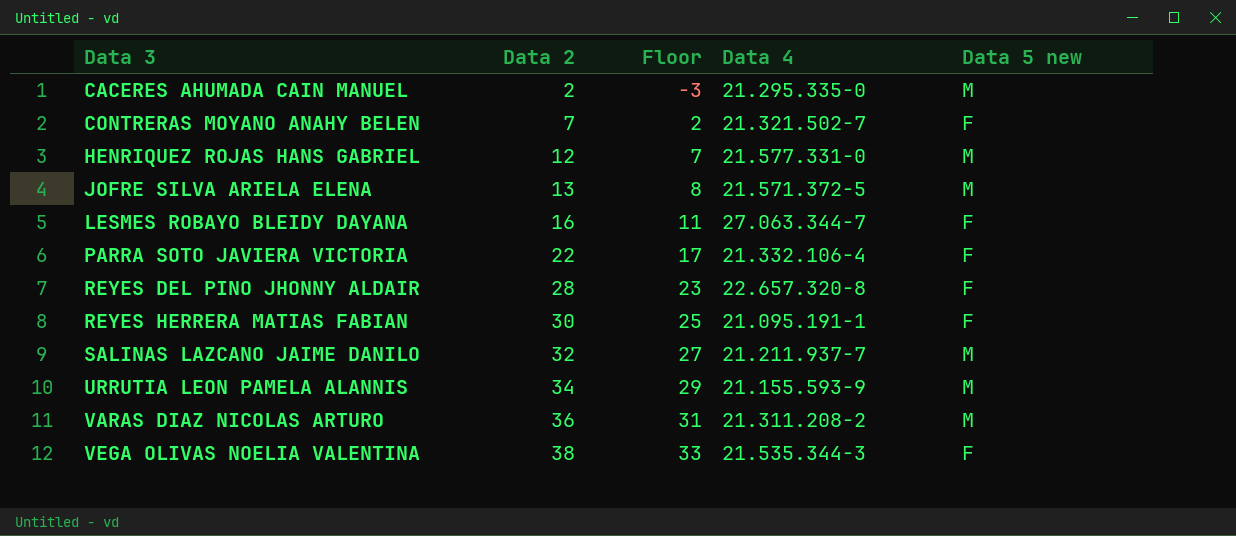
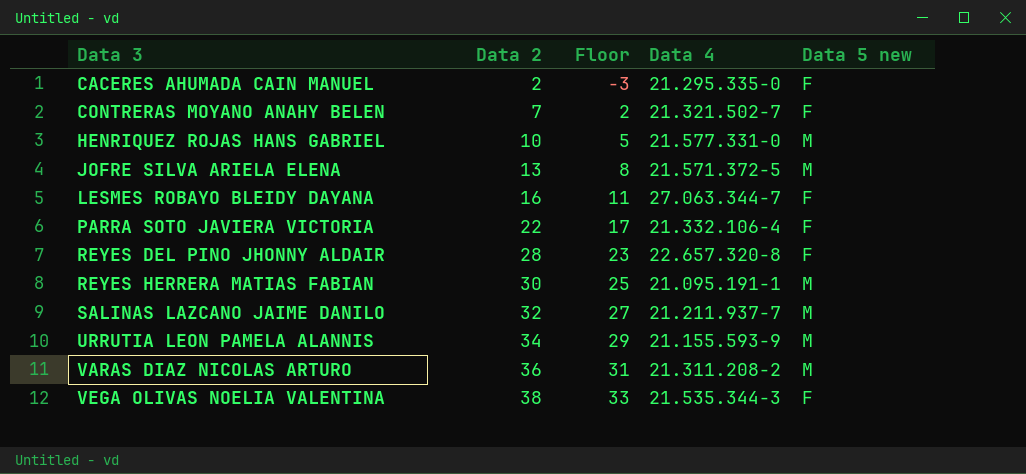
CACERES AHUMADA CAIN MANUEL | Data 5 new: M -> F
HENRIQUEZ ROJAS HANS GABRIEL | Data 2: 12 -> 10
HENRIQUEZ ROJAS HANS GABRIEL | Floor: 7 -> 5
REYES HERRERA MATIAS FABIAN | Data 5 new: F -> M

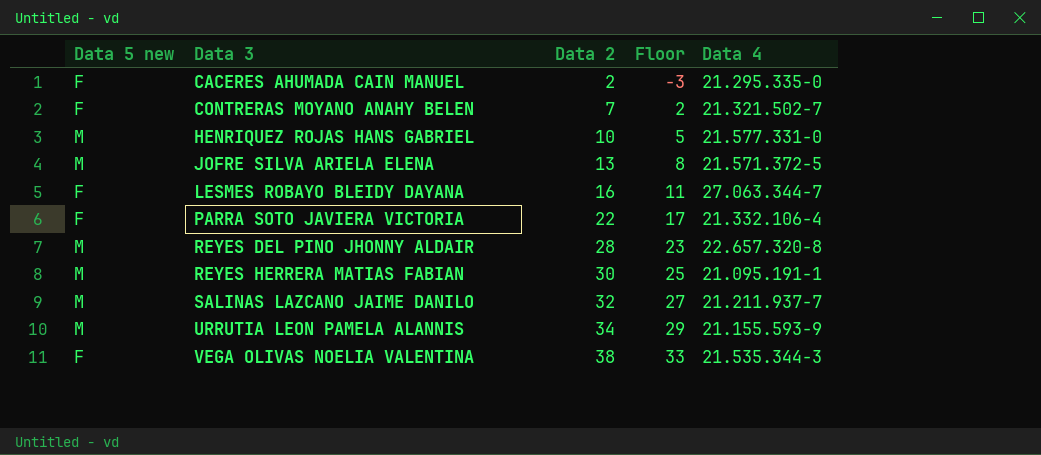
column Data 5 new | position: 5 -> 1
row VARAS DIAZ NICOLAS ARTURO: 36 | 31 | 21.311.208-2 | M -> none
REYES DEL PINO JHONNY ALDAIR | Data 5 new: F -> M

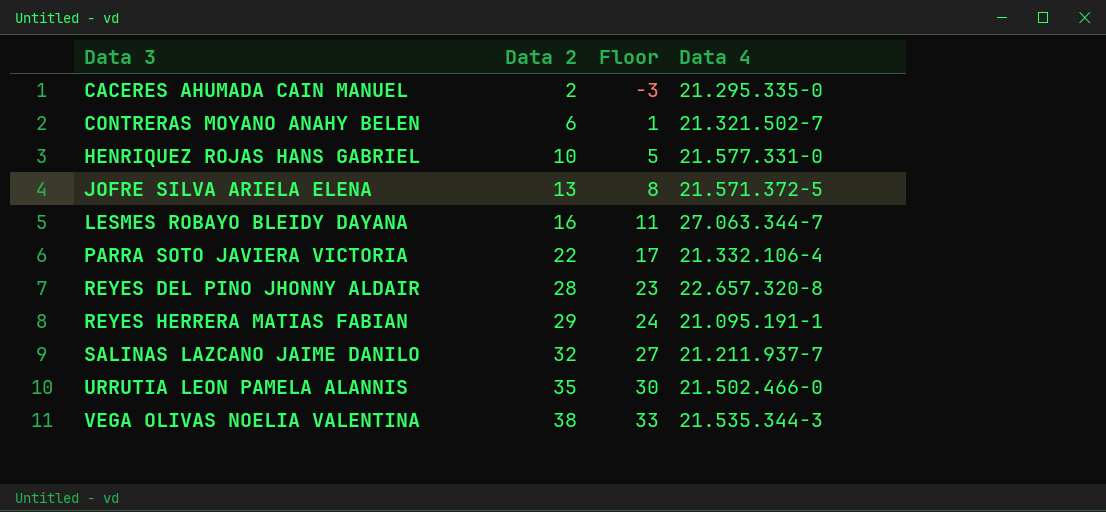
column Data 5 new | position: 1 -> none
CONTRERAS MOYANO ANAHY BELEN | Data 2: 7 -> 6
CONTRERAS MOYANO ANAHY BELEN | Floor: 2 -> 1
REYES HERRERA MATIAS FABIAN | Data 2: 30 -> 29
REYES HERRERA MATIAS FABIAN | Floor: 25 -> 24
URRUTIA LEON PAMELA ALANNIS | Data 2: 34 -> 35
URRUTIA LEON PAMELA ALANNIS | Floor: 29 -> 30
URRUTIA LEON PAMELA ALANNIS | Data 4: 21.155.593-9 -> 21.502.466-0

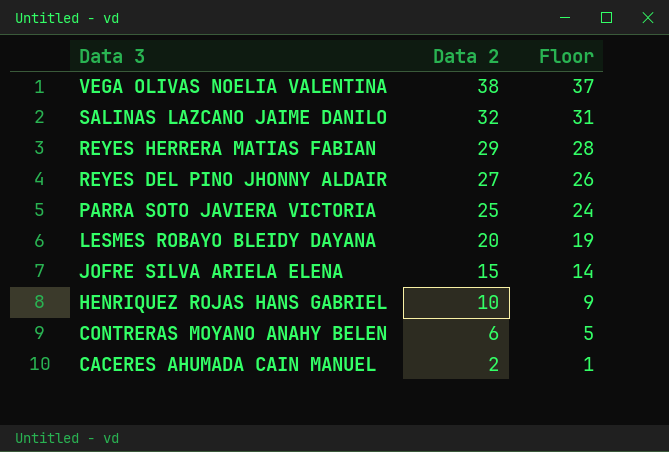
row order: Data 3 ascending -> Data 3 descending
column Data 4 | position: 4 -> none
column Floor | formula: [Data 2] - 5 -> [Data 2] - 1
row URRUTIA LEON PAMELA ALANNIS: 35 | 30 | 21.502.466-0 -> none
REYES DEL PINO JHONNY ALDAIR | Data 2: 28 -> 27
PARRA SOTO JAVIERA VICTORIA | Data 2: 22 -> 25
LESMES ROBAYO BLEIDY DAYANA | Data 2: 16 -> 20
JOFRE SILVA ARIELA ELENA | Data 2: 13 -> 15

